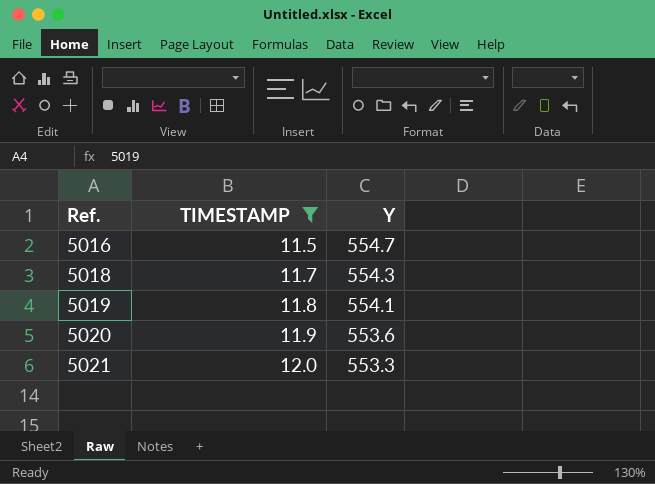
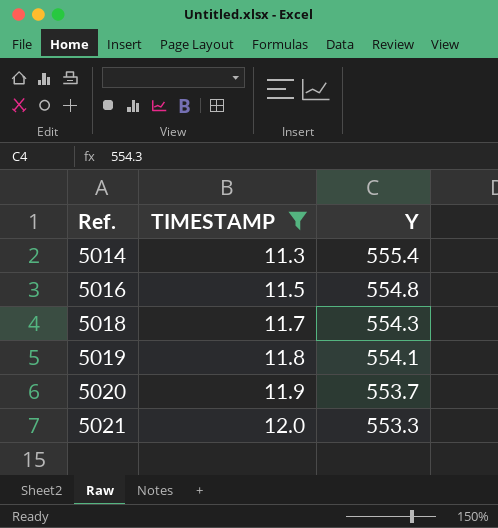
row 5014: none -> 11.3 | 555.4
5016 | Y: 554.7 -> 554.8
5020 | Y: 553.6 -> 553.7

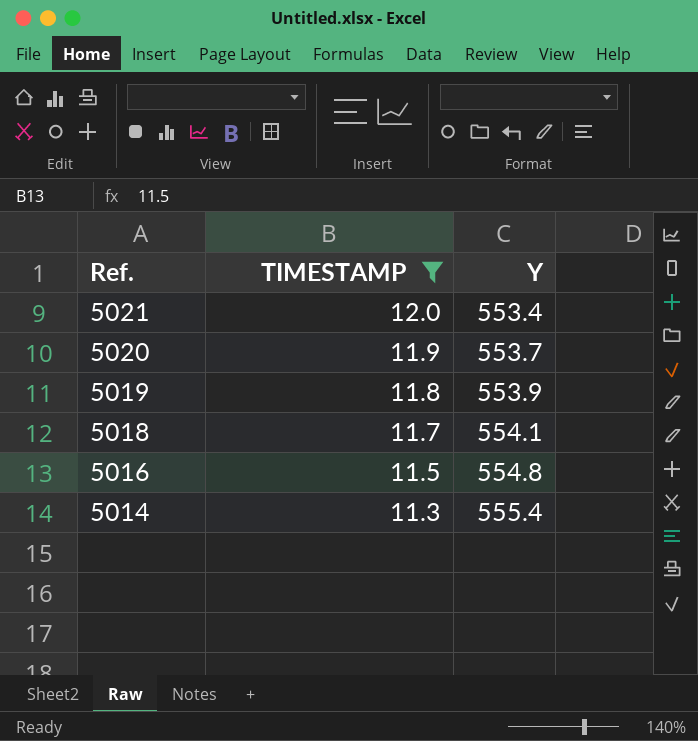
row order: Ref. ascending -> Ref. descending
5021 | Y: 553.3 -> 553.4
5019 | Y: 554.1 -> 553.9
5018 | Y: 554.3 -> 554.1

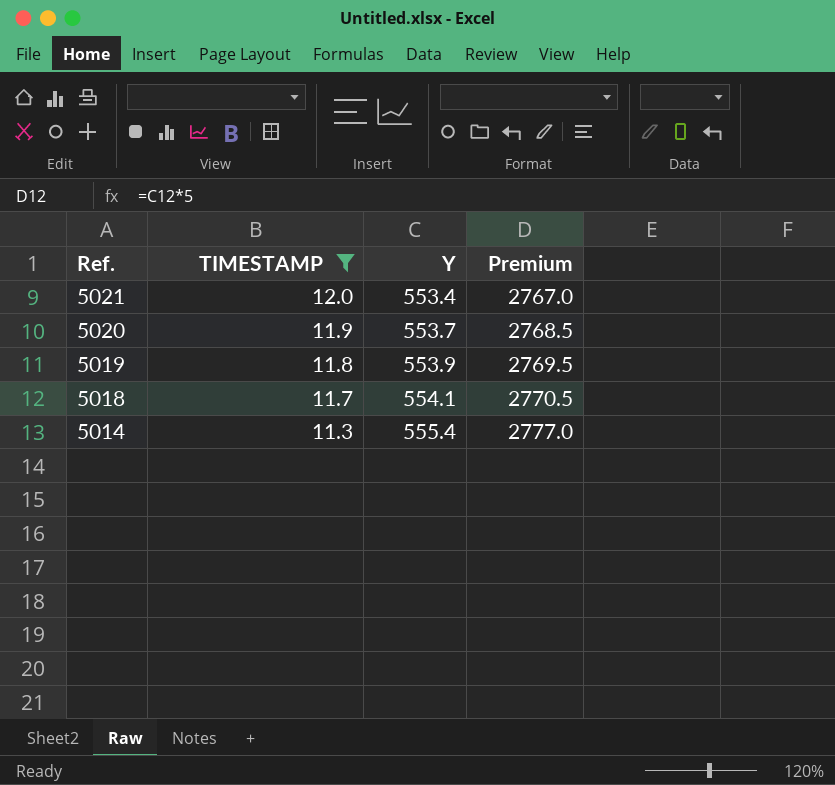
column Premium | formula: none -> [Y] * 5
row 5016: 11.5 | 554.8 -> none

